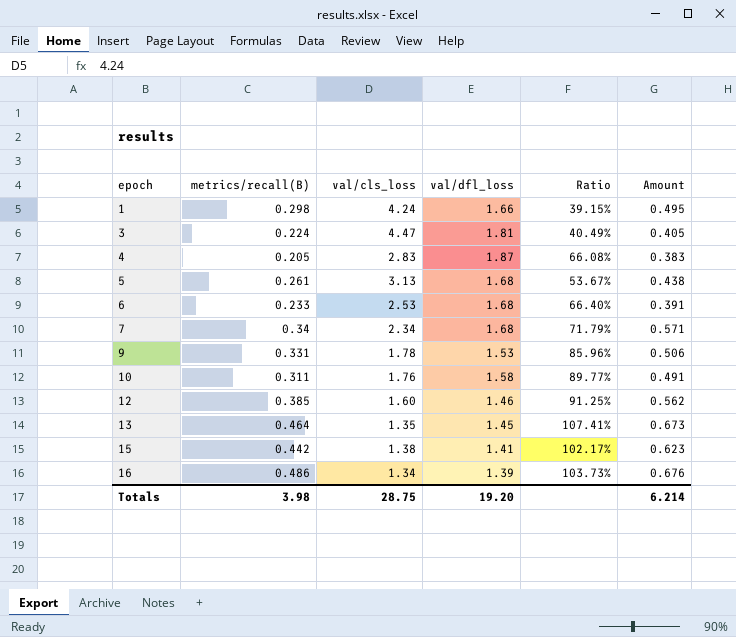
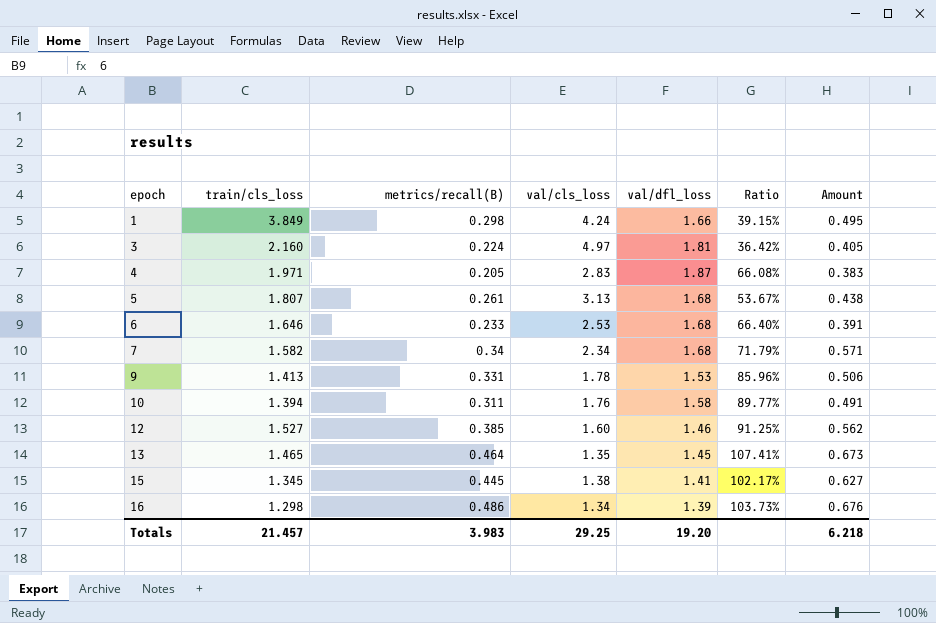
column train/cls_loss | position: none -> 2
3 | val/cls_loss: 4.47 -> 4.97
3 | Ratio: 40.49% -> 36.42%
15 | metrics/recall(B): 0.442 -> 0.445
15 | Amount: 0.623 -> 0.627
Totals | metrics/recall(B): 3.98 -> 3.983
Totals | val/cls_loss: 28.75 -> 29.25
Totals | Amount: 6.214 -> 6.218

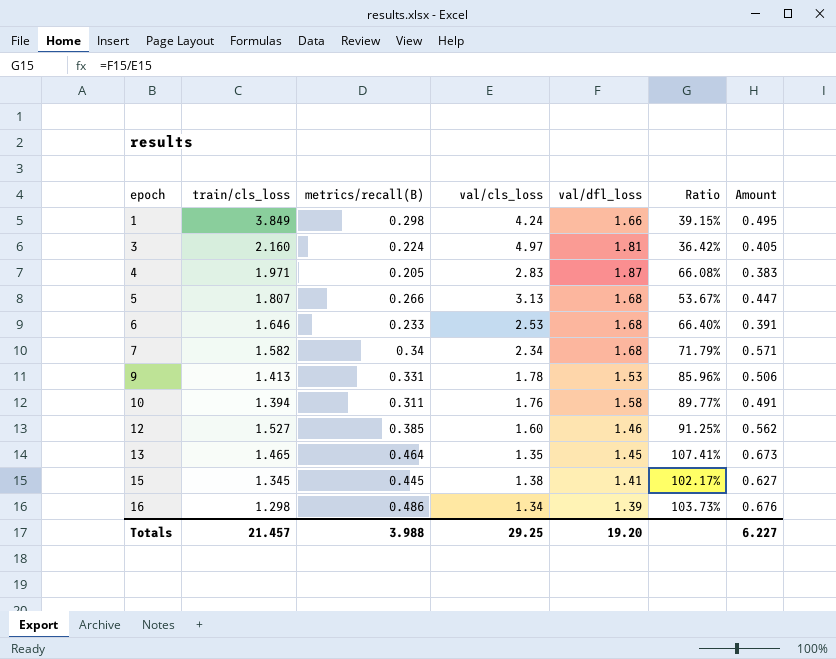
5 | metrics/recall(B): 0.261 -> 0.266
5 | Amount: 0.438 -> 0.447
Totals | metrics/recall(B): 3.983 -> 3.988
Totals | Amount: 6.218 -> 6.227

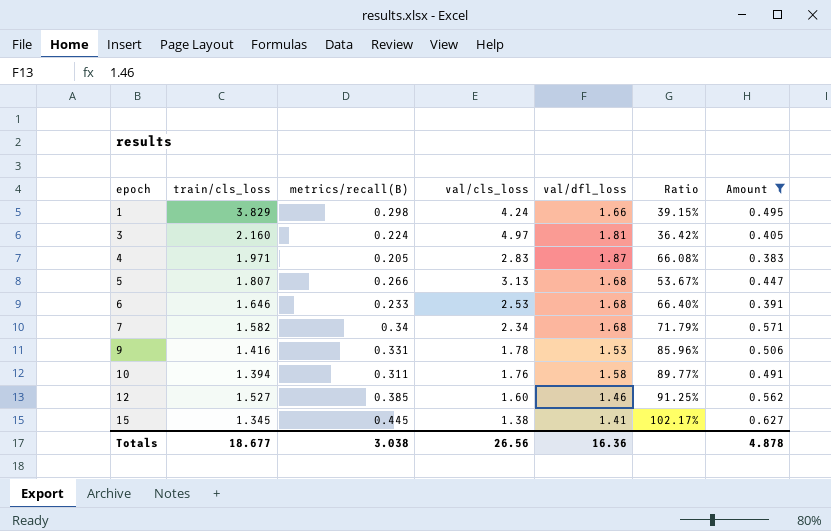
filter: none -> Amount <= 0.627
1 | train/cls_loss: 3.849 -> 3.829
9 | train/cls_loss: 1.413 -> 1.416
Totals | train/cls_loss: 21.457 -> 18.677
Totals | metrics/recall(B): 3.988 -> 3.038
Totals | val/cls_loss: 29.25 -> 26.56
Totals | val/dfl_loss: 19.20 -> 16.36
Totals | Amount: 6.227 -> 4.878

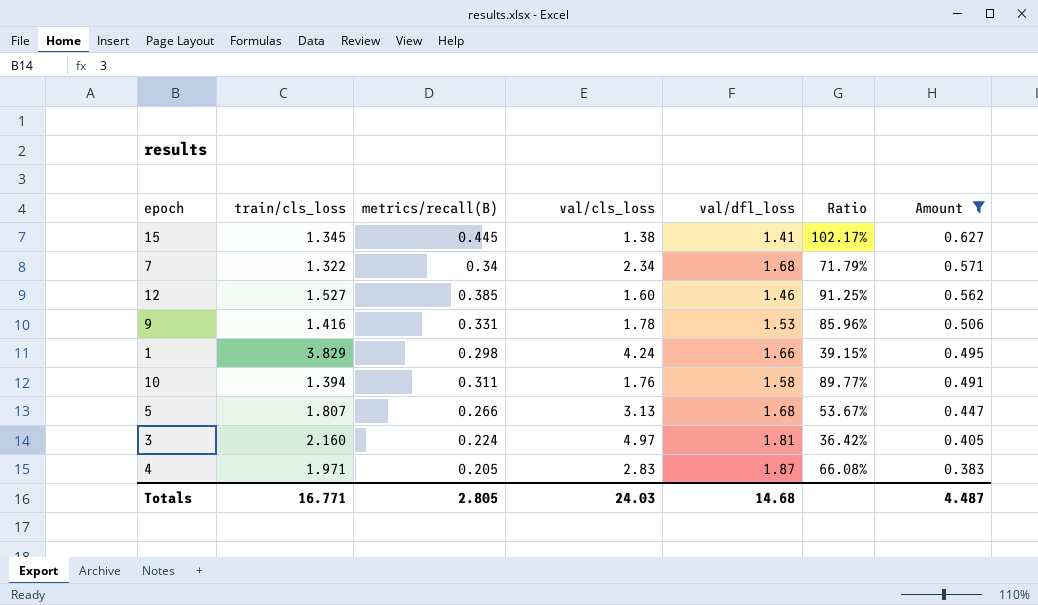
row order: epoch ascending -> Amount descending
row 6: 1.646 | 0.233 | 2.53 | 1.68 | 66.40% | 0.391 -> none
7 | train/cls_loss: 1.582 -> 1.322
Totals | train/cls_loss: 18.677 -> 16.771
Totals | metrics/recall(B): 3.038 -> 2.805
Totals | val/cls_loss: 26.56 -> 24.03
Totals | val/dfl_loss: 16.36 -> 14.68
Totals | Amount: 4.878 -> 4.487

